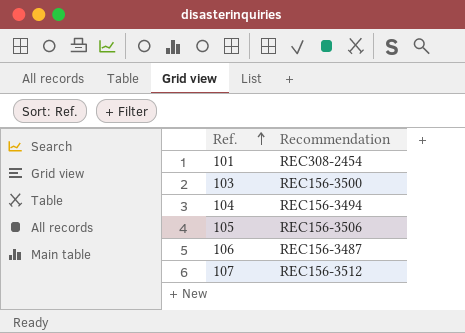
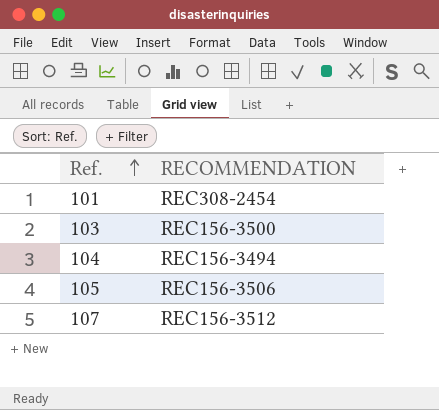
column name: Recommendation -> RECOMMENDATION
row 106: REC156-3487 -> none

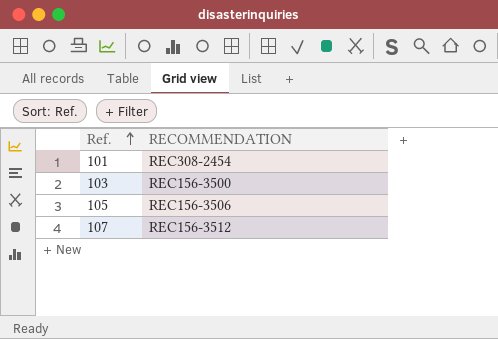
row 104: REC156-3494 -> none

